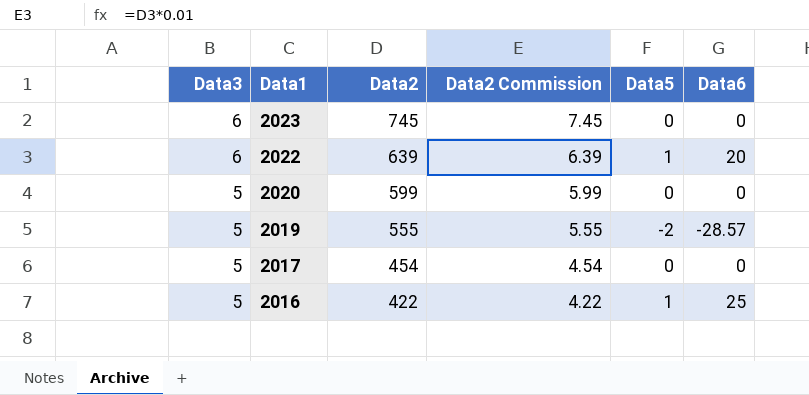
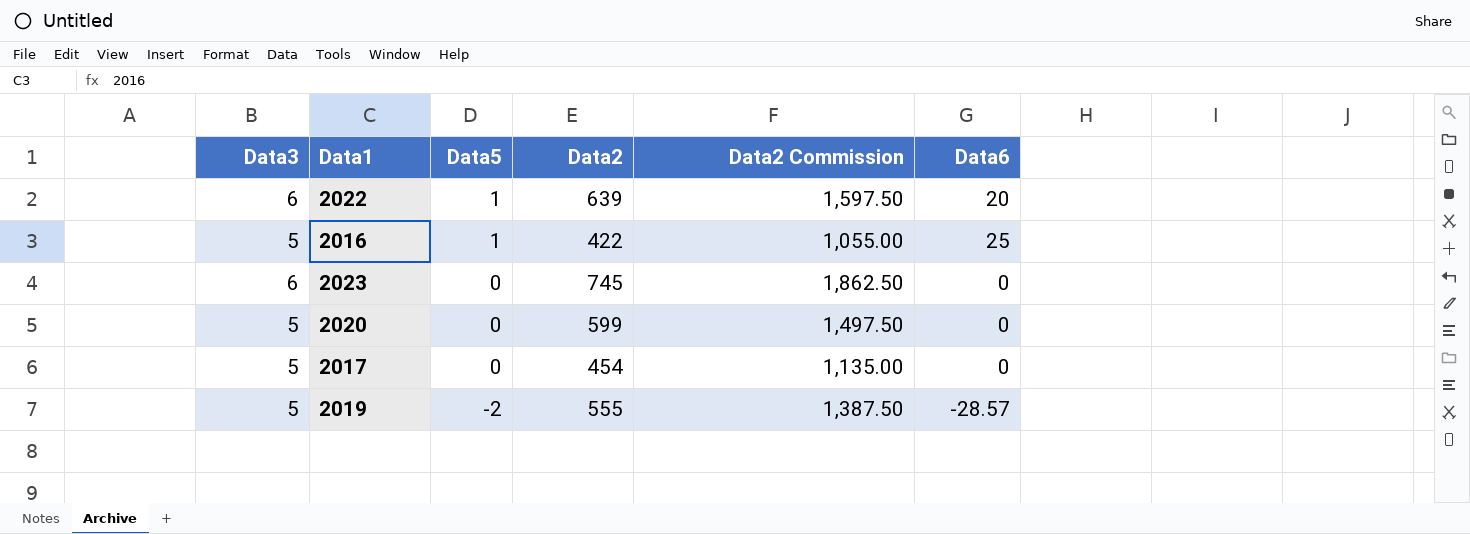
row order: Data3 descending -> Data5 descending
column Data5 | position: 5 -> 3
column Data2 Commission | formula: [Data2] * 0.01 -> [Data2] * 2.5

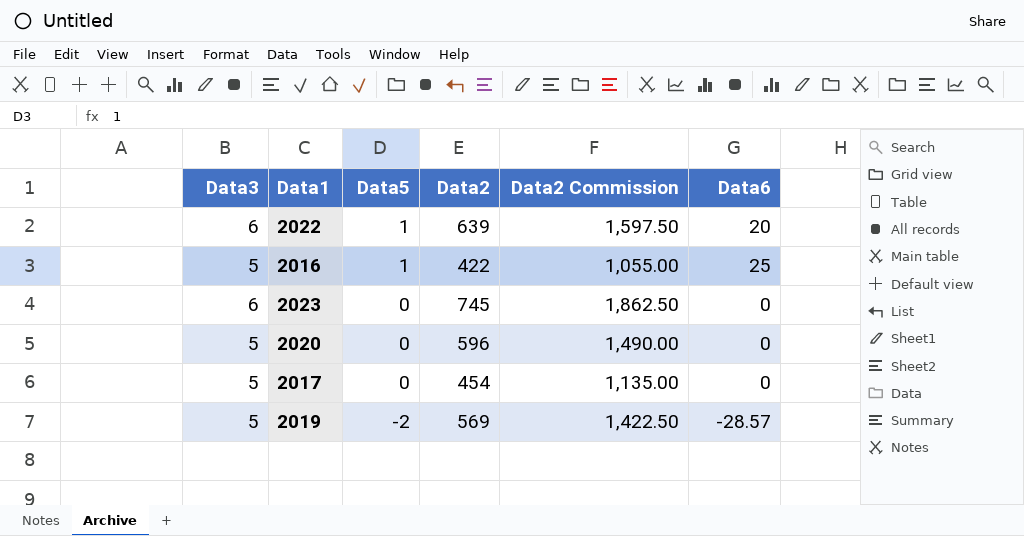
2020 | Data2: 599 -> 596
2020 | Data2 Commission: 1,497.50 -> 1,490.00
2019 | Data2: 555 -> 569
2019 | Data2 Commission: 1,387.50 -> 1,422.50

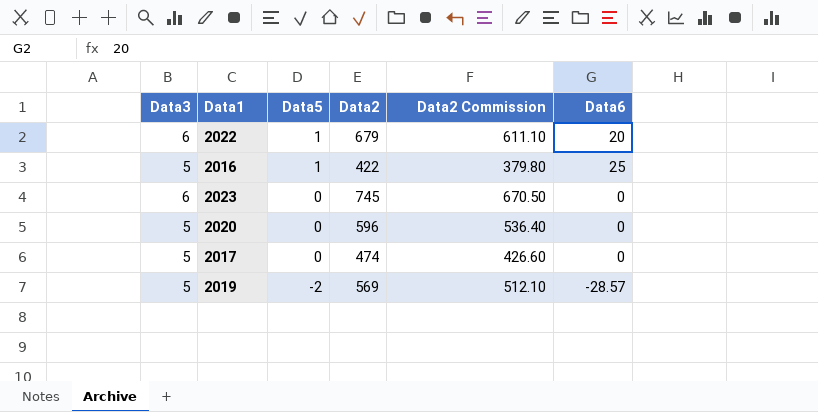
column Data2 Commission | formula: [Data2] * 2.5 -> [Data2] * 0.9
2022 | Data2: 639 -> 679
2017 | Data2: 454 -> 474

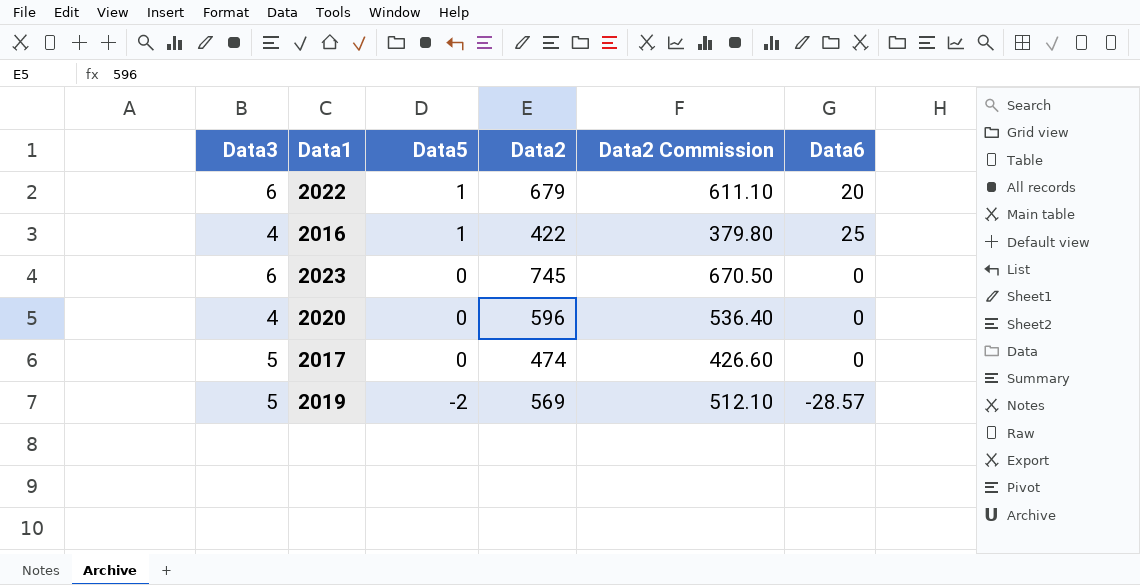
2016 | Data3: 5 -> 4
2020 | Data3: 5 -> 4

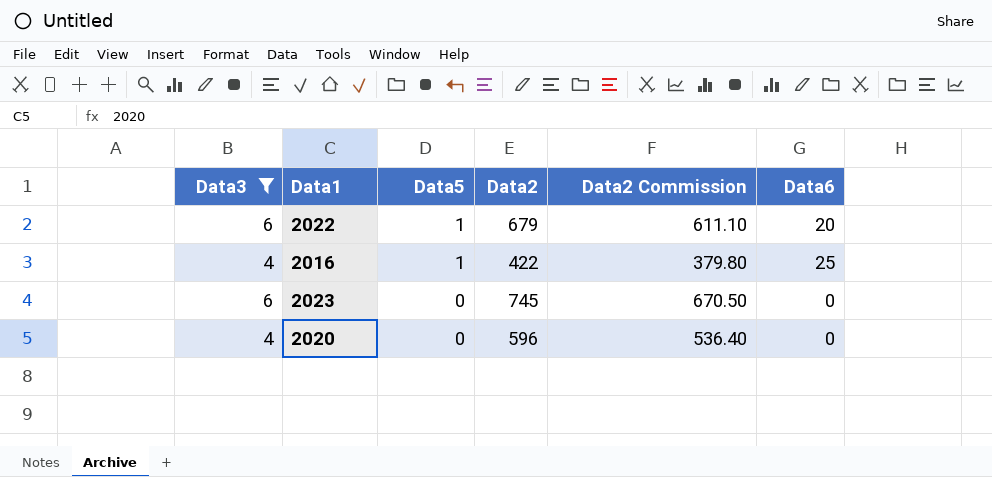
filter: none -> Data3 != 5

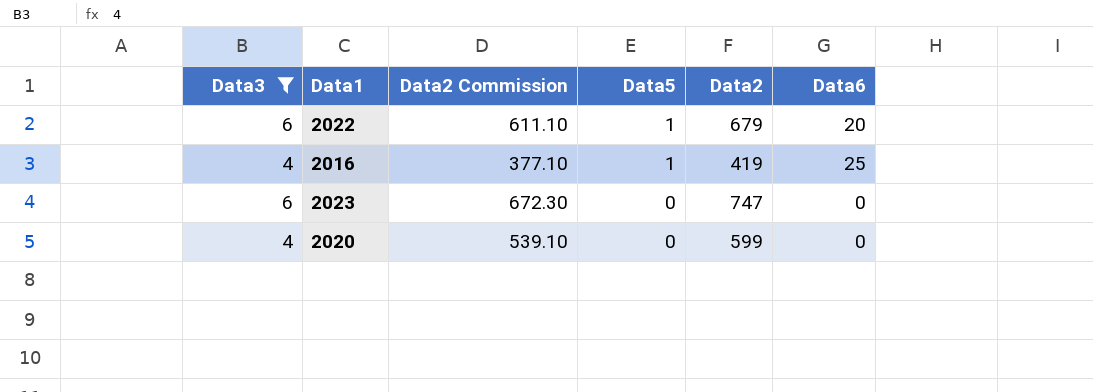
column Data2 Commission | position: 5 -> 3
2016 | Data2 Commission: 379.80 -> 377.10
2016 | Data2: 422 -> 419
2023 | Data2 Commission: 670.50 -> 672.30
2023 | Data2: 745 -> 747
2020 | Data2 Commission: 536.40 -> 539.10
2020 | Data2: 596 -> 599

